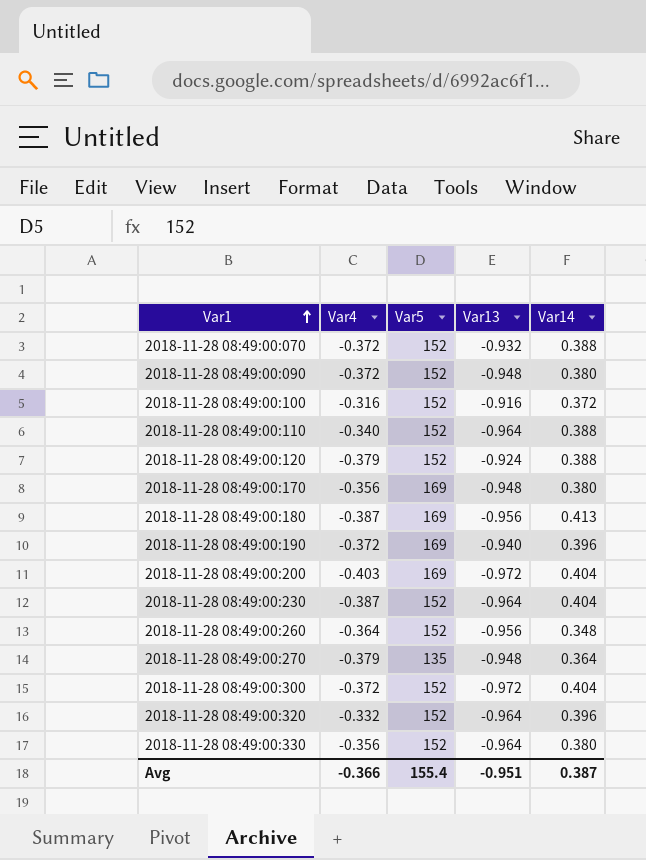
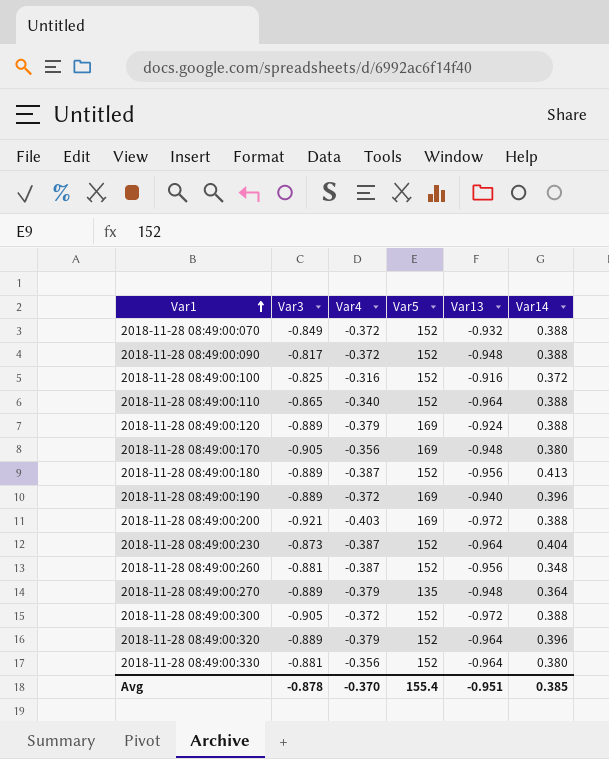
column Var3 | position: none -> 2
2018-11-28 08:49:00:090 | Var14: 0.380 -> 0.388
2018-11-28 08:49:00:120 | Var5: 152 -> 169
2018-11-28 08:49:00:180 | Var5: 169 -> 152
2018-11-28 08:49:00:200 | Var14: 0.404 -> 0.388
2018-11-28 08:49:00:260 | Var4: -0.364 -> -0.387
2018-11-28 08:49:00:300 | Var14: 0.404 -> 0.388
2018-11-28 08:49:00:320 | Var4: -0.332 -> -0.379
Avg | Var4: -0.366 -> -0.370
Avg | Var14: 0.387 -> 0.385

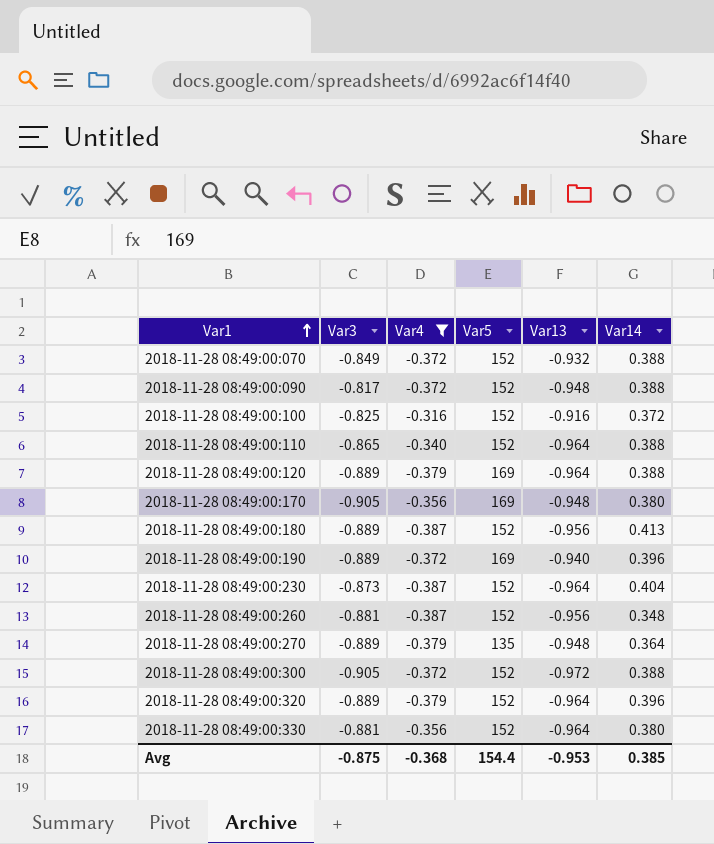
filter: none -> Var4 != -0.403
2018-11-28 08:49:00:120 | Var13: -0.924 -> -0.964
Avg | Var3: -0.878 -> -0.875
Avg | Var4: -0.370 -> -0.368
Avg | Var5: 155.4 -> 154.4
Avg | Var13: -0.951 -> -0.953

